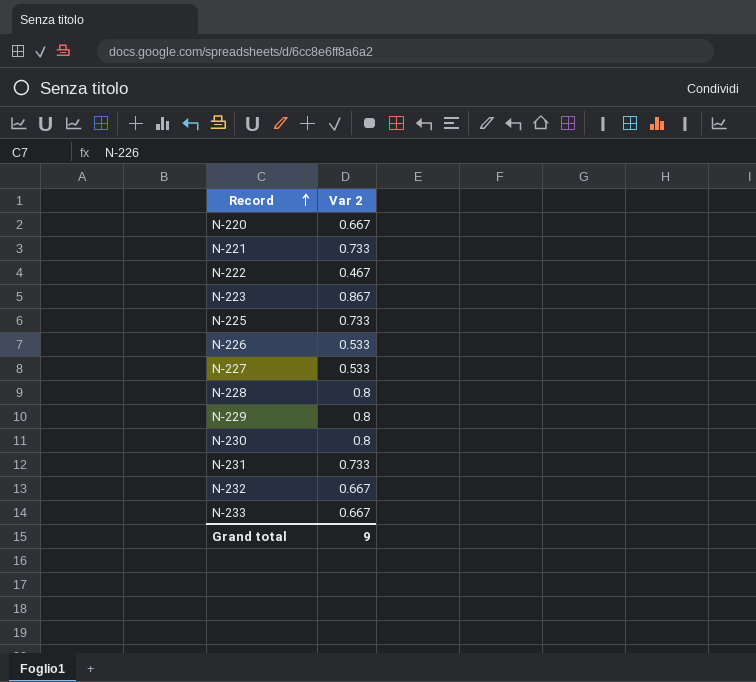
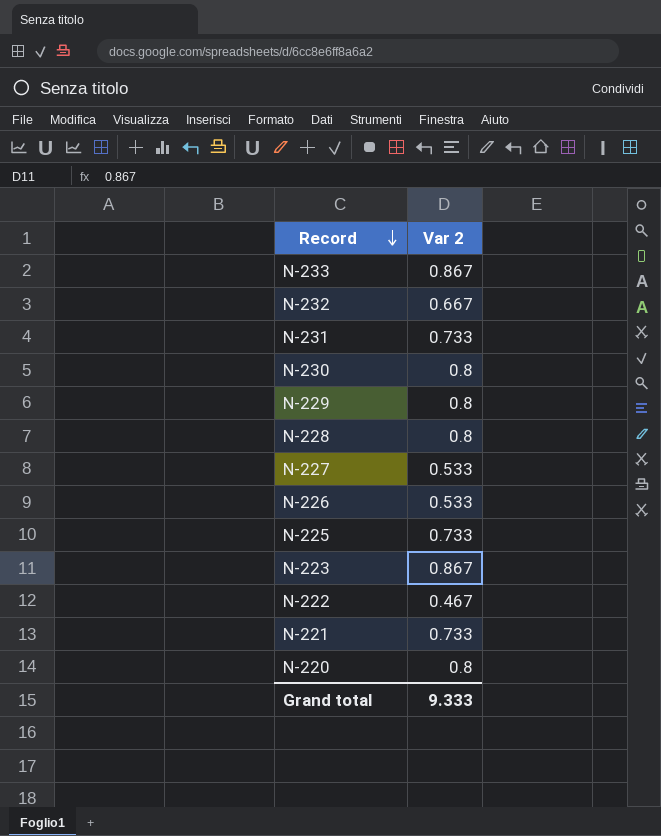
row order: Record ascending -> Record descending
N-233 | Var 2: 0.667 -> 0.867
N-220 | Var 2: 0.667 -> 0.8
Grand total | Var 2: 9 -> 9.333

